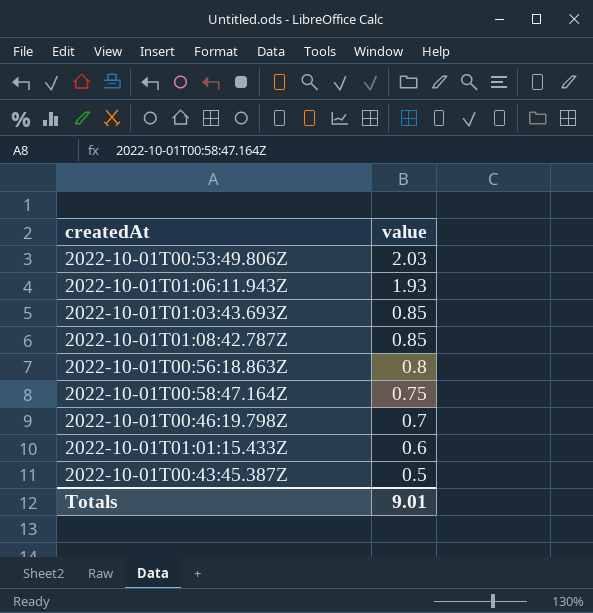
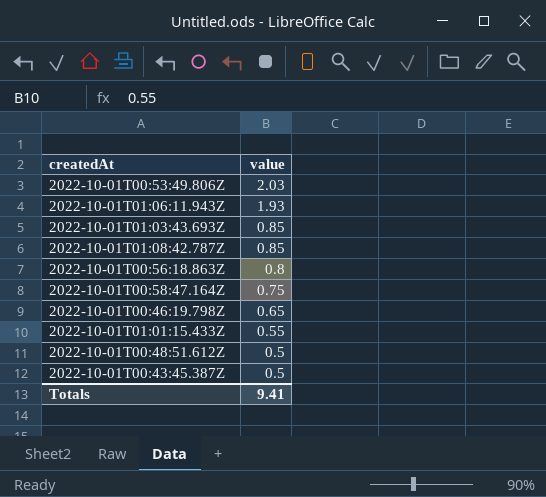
2022-10-01T00:46:19.798Z | value: 0.7 -> 0.65
2022-10-01T01:01:15.433Z | value: 0.6 -> 0.55
row 2022-10-01T00:48:51.612Z: none -> 0.5
Totals | value: 9.01 -> 9.41

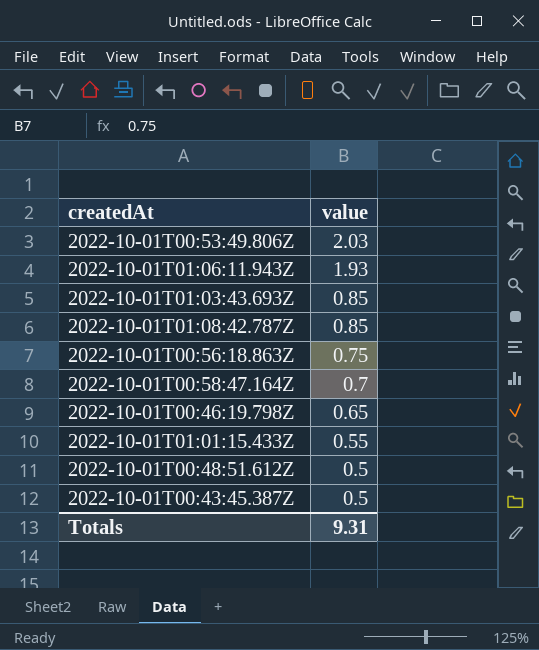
2022-10-01T00:56:18.863Z | value: 0.8 -> 0.75
2022-10-01T00:58:47.164Z | value: 0.75 -> 0.7
Totals | value: 9.41 -> 9.31

